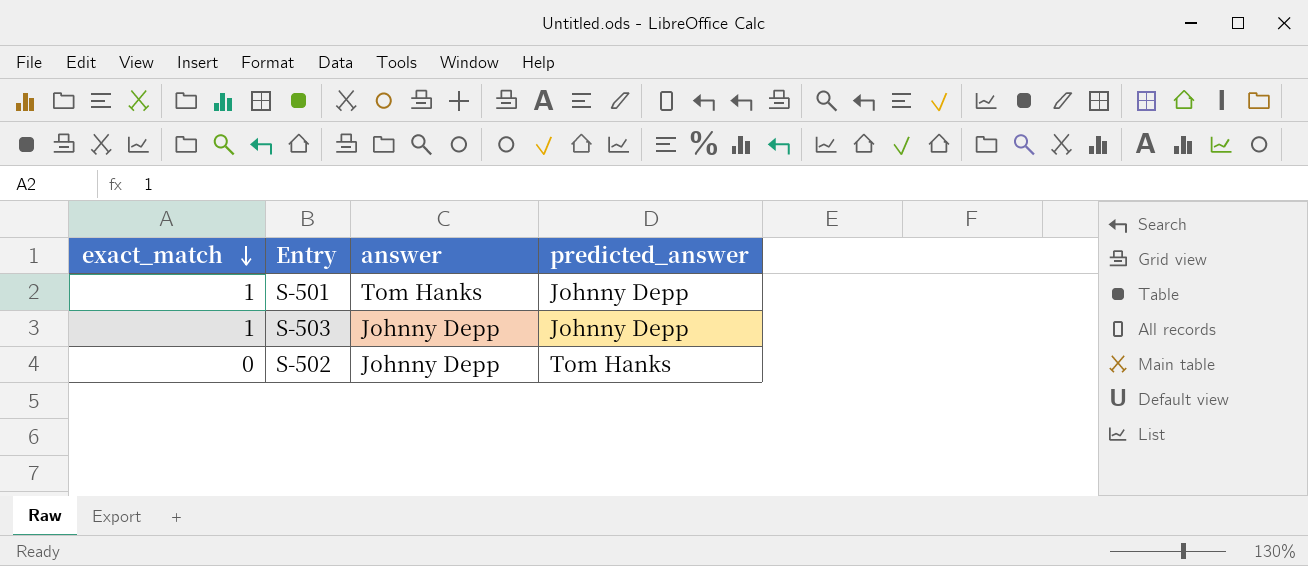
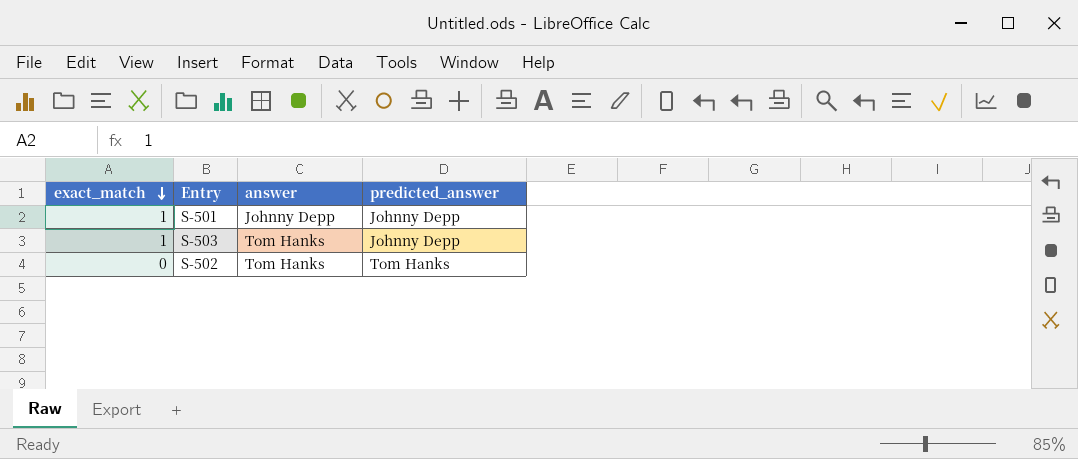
S-501 | answer: Tom Hanks -> Johnny Depp
S-503 | answer: Johnny Depp -> Tom Hanks
S-502 | answer: Johnny Depp -> Tom Hanks

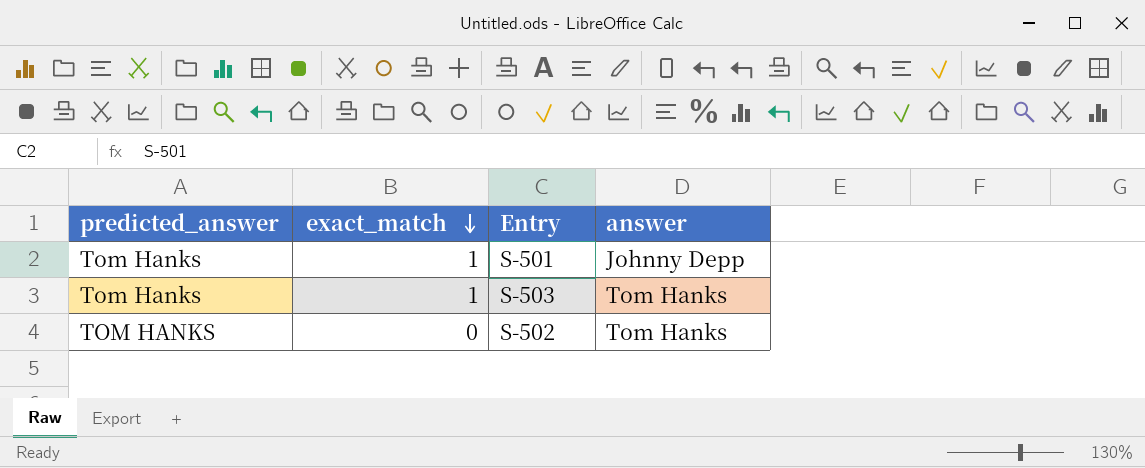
column predicted_answer | position: 4 -> 1
S-501 | predicted_answer: Johnny Depp -> Tom Hanks
S-503 | predicted_answer: Johnny Depp -> Tom Hanks
S-502 | predicted_answer: Tom Hanks -> TOM HANKS

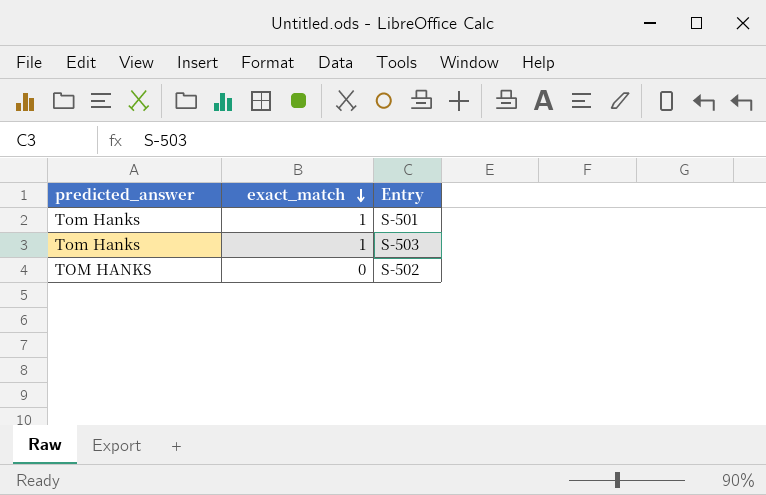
column answer | position: 4 -> none

